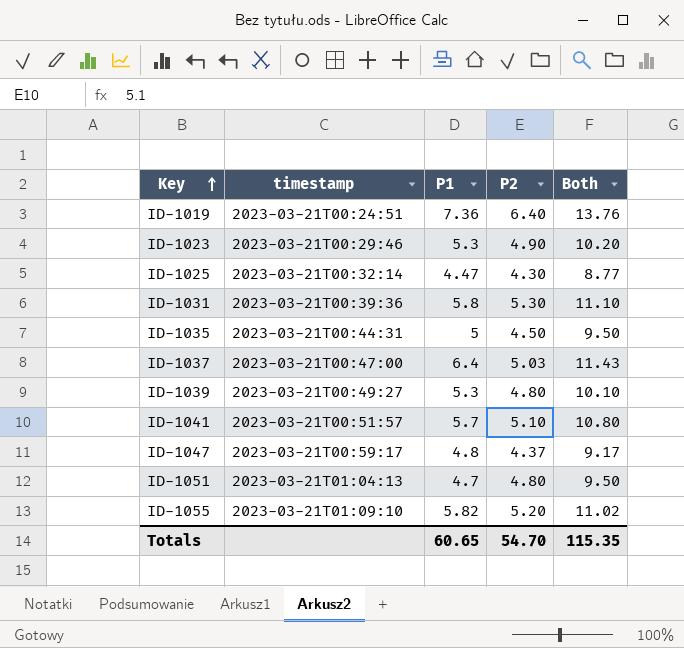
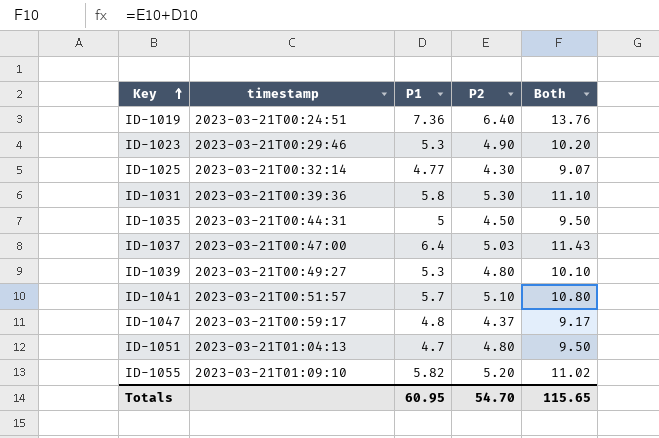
ID-1025 | P1: 4.47 -> 4.77
ID-1025 | Both: 8.77 -> 9.07
Totals | P1: 60.65 -> 60.95
Totals | Both: 115.35 -> 115.65

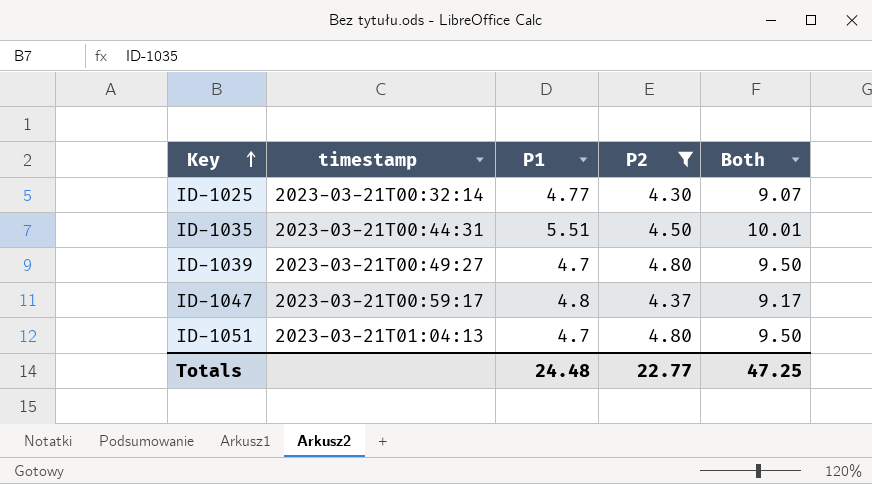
filter: none -> P2 <= 4.80
ID-1035 | P1: 5 -> 5.51
ID-1035 | Both: 9.50 -> 10.01
ID-1039 | P1: 5.3 -> 4.7
ID-1039 | Both: 10.10 -> 9.50
Totals | P1: 60.95 -> 24.48
Totals | P2: 54.70 -> 22.77
Totals | Both: 115.65 -> 47.25

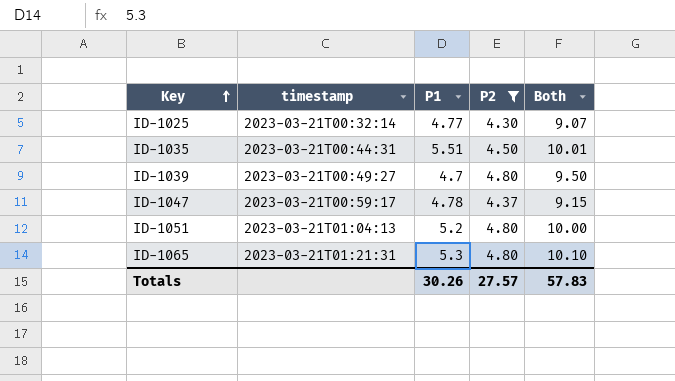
ID-1047 | P1: 4.8 -> 4.78
ID-1047 | Both: 9.17 -> 9.15
ID-1051 | P1: 4.7 -> 5.2
ID-1051 | Both: 9.50 -> 10.00
row ID-1065: none -> 2023-03-21T01:21:31 | 5.3 | 4.80 | 10.10
Totals | P1: 24.48 -> 30.26
Totals | P2: 22.77 -> 27.57
Totals | Both: 47.25 -> 57.83

